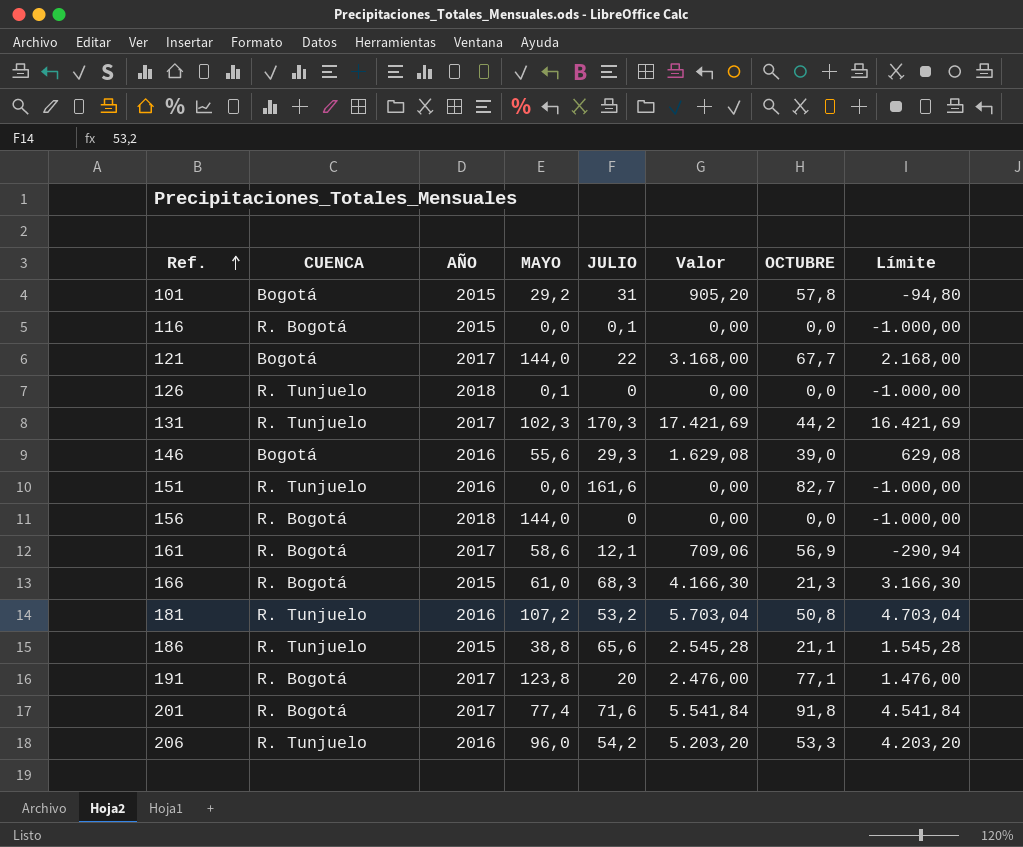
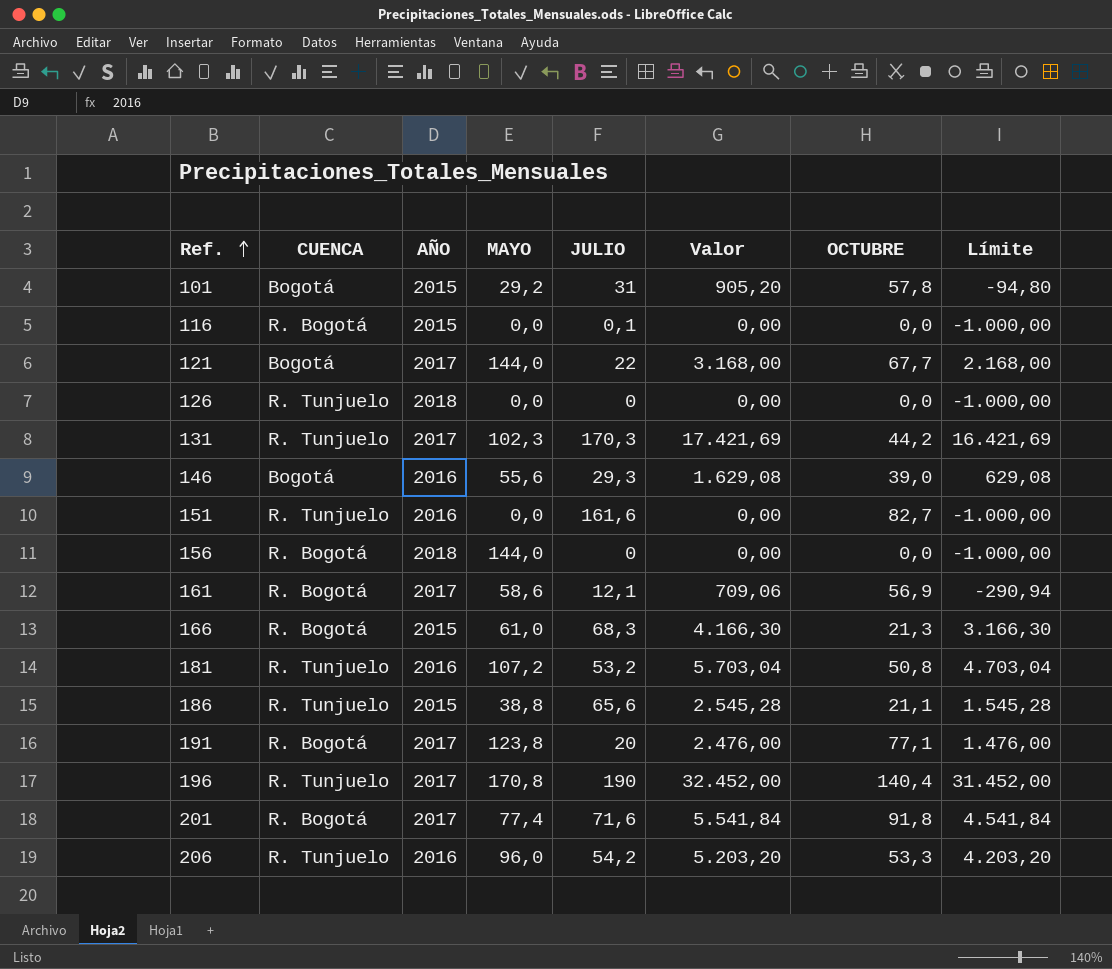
126 | MAYO: 0,1 -> 0,0
row 196: none -> R. Tunjuelo | 2017 | 170,8 | 190 | 32.452,00 | 140,4 | 31.452,00

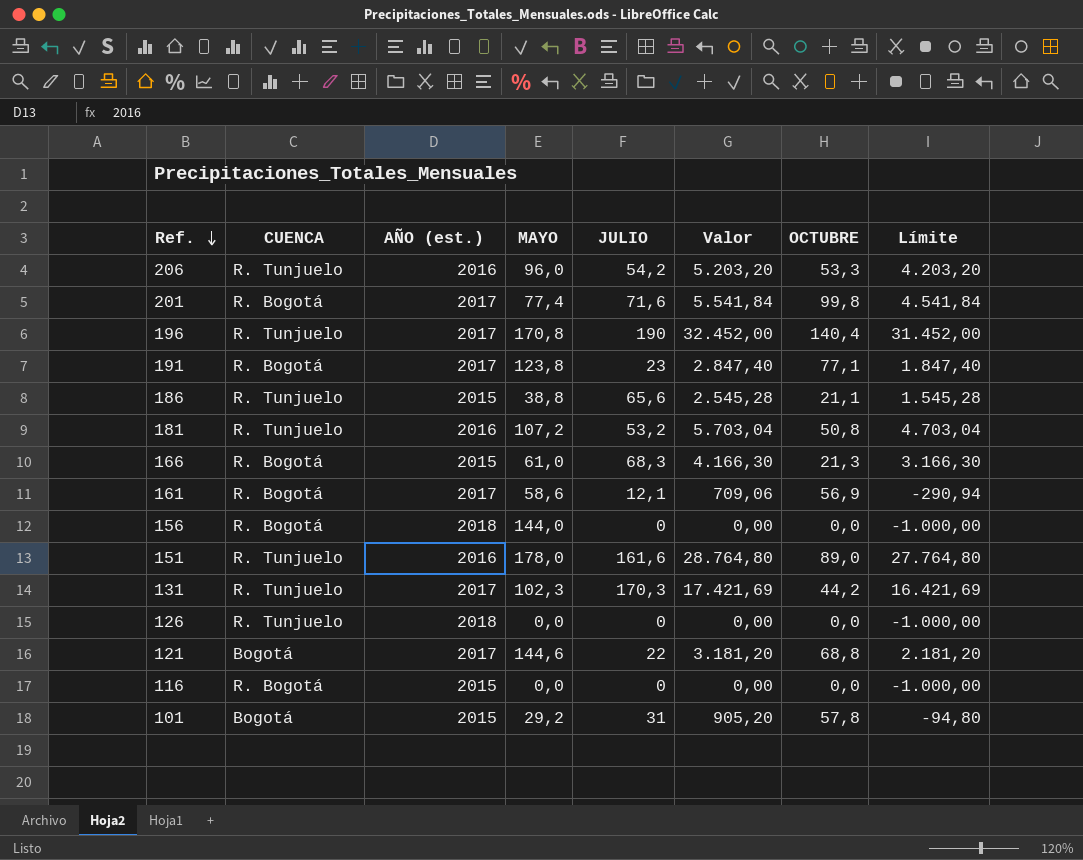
row order: Ref. ascending -> Ref. descending
column name: AÑO -> AÑO (est.)
row 146: Bogotá | 2016 | 55,6 | 29,3 | 1.629,08 | 39,0 | 629,08 -> none
201 | OCTUBRE: 91,8 -> 99,8
191 | JULIO: 20 -> 23
191 | Valor: 2.476,00 -> 2.847,40
191 | Límite: 1.476,00 -> 1.847,40
151 | MAYO: 0,0 -> 178,0
151 | Valor: 0,00 -> 28.764,80
151 | OCTUBRE: 82,7 -> 89,0
151 | Límite: -1.000,00 -> 27.764,80
121 | MAYO: 144,0 -> 144,6
121 | Valor: 3.168,00 -> 3.181,20
121 | OCTUBRE: 67,7 -> 68,8
121 | Límite: 2.168,00 -> 2.181,20
116 | JULIO: 0,1 -> 0

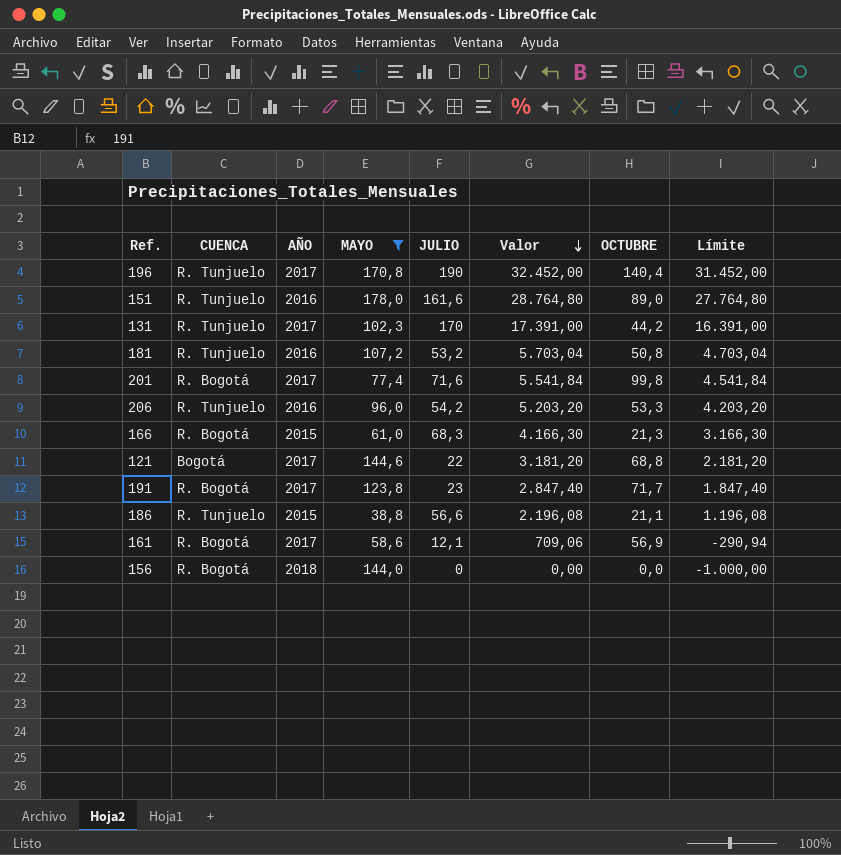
filter: none -> MAYO >= 38,8
row order: Ref. descending -> Valor descending
column name: AÑO (est.) -> AÑO
131 | JULIO: 170,3 -> 170
131 | Valor: 17.421,69 -> 17.391,00
131 | Límite: 16.421,69 -> 16.391,00
191 | OCTUBRE: 77,1 -> 71,7
186 | JULIO: 65,6 -> 56,6
186 | Valor: 2.545,28 -> 2.196,08
186 | Límite: 1.545,28 -> 1.196,08

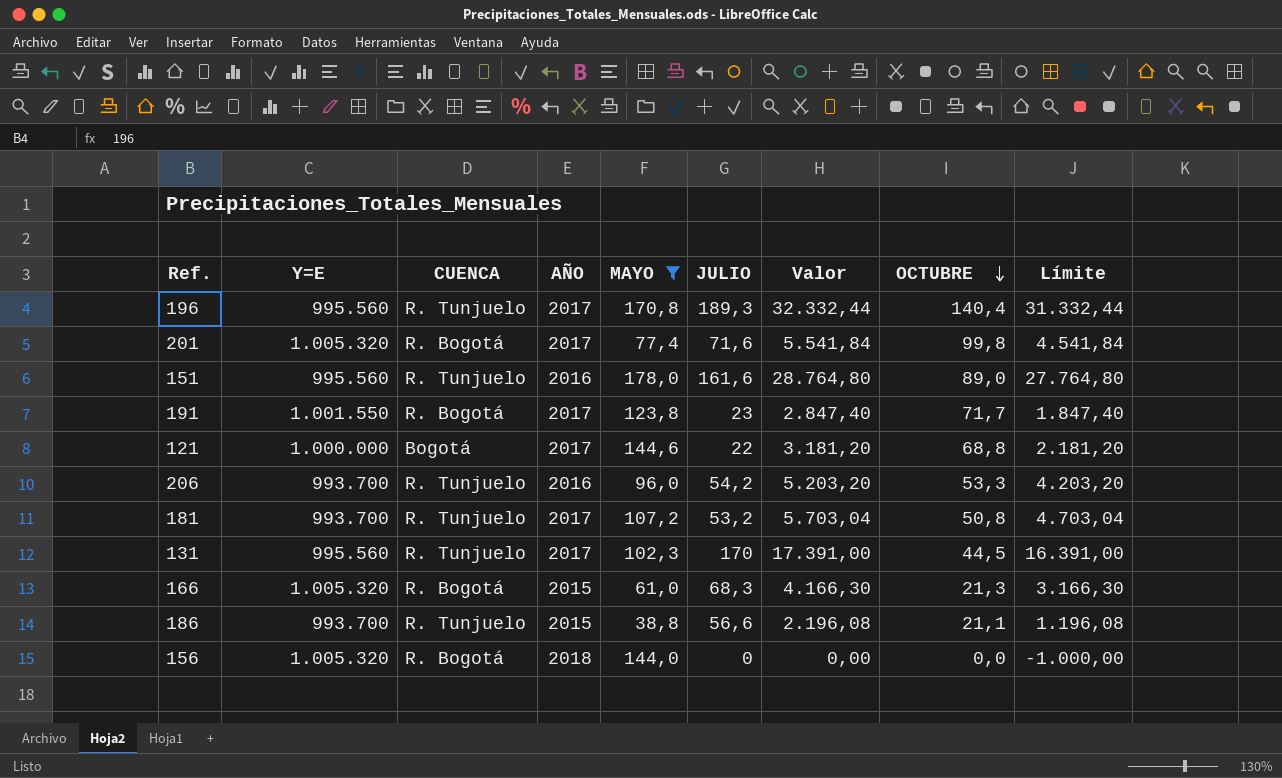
row order: Valor descending -> OCTUBRE descending
column Y=E | position: none -> 2
row 161: R. Bogotá | 2017 | 58,6 | 12,1 | 709,06 | 56,9 | -290,94 -> none
196 | JULIO: 190 -> 189,3
196 | Valor: 32.452,00 -> 32.332,44
196 | Límite: 31.452,00 -> 31.332,44
181 | AÑO: 2016 -> 2017
131 | OCTUBRE: 44,2 -> 44,5

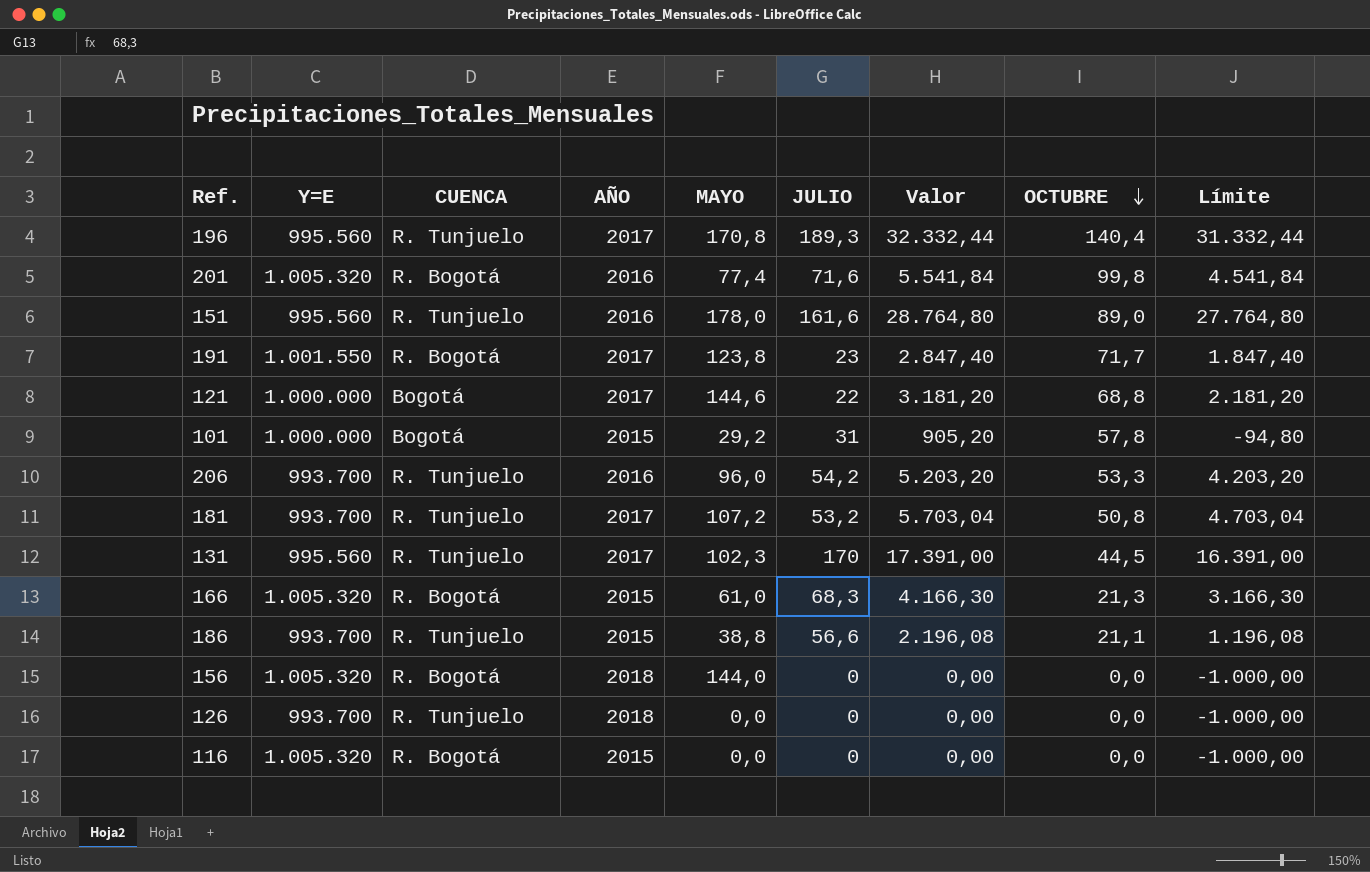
filter: MAYO >= 38,8 -> none
201 | AÑO: 2017 -> 2016

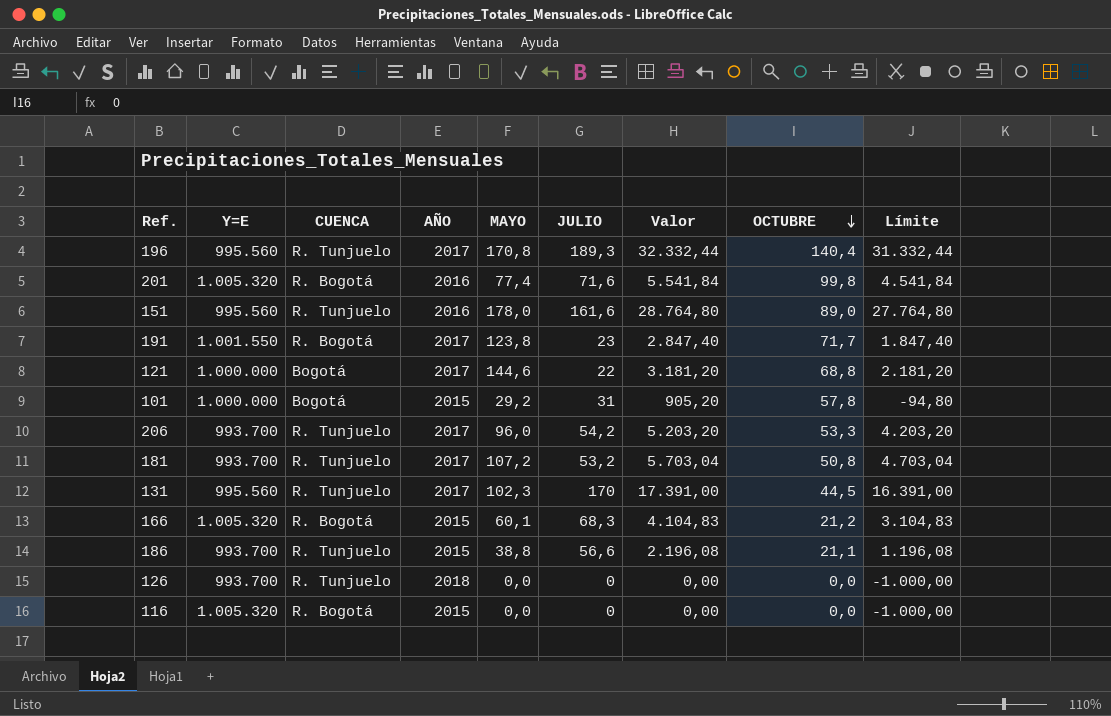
row 156: 1.005.320 | R. Bogotá | 2018 | 144,0 | 0 | 0,00 | 0,0 | -1.000,00 -> none
206 | AÑO: 2016 -> 2017
166 | MAYO: 61,0 -> 60,1
166 | Valor: 4.166,30 -> 4.104,83
166 | OCTUBRE: 21,3 -> 21,2
166 | Límite: 3.166,30 -> 3.104,83

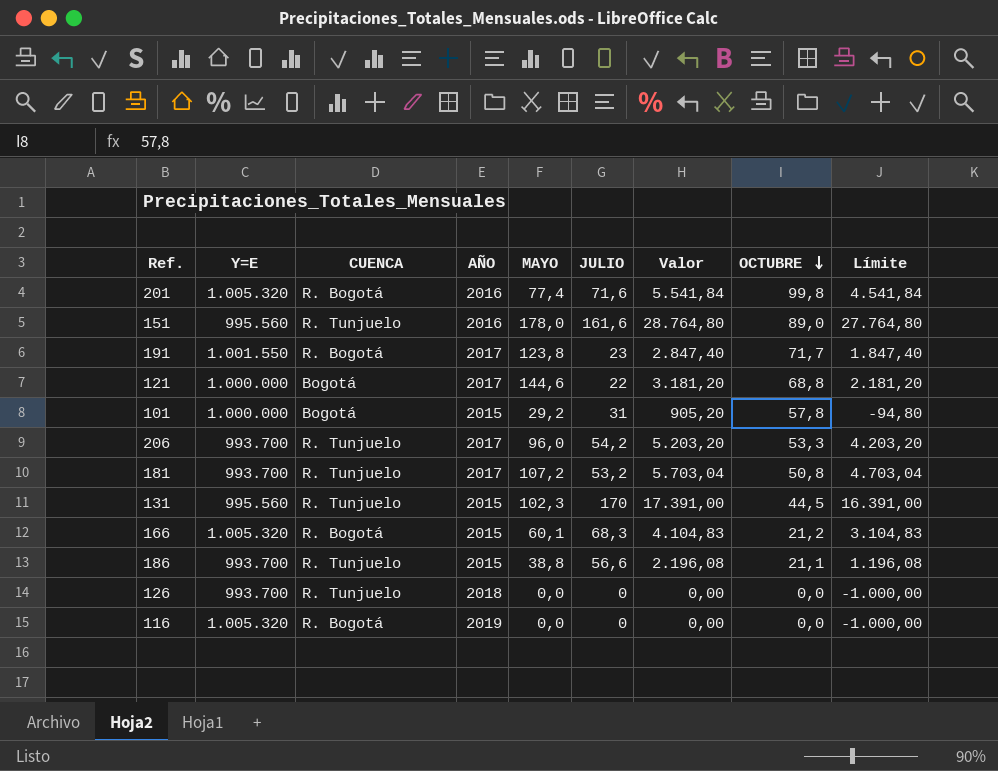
row 196: 995.560 | R. Tunjuelo | 2017 | 170,8 | 189,3 | 32.332,44 | 140,4 | 31.332,44 -> none
131 | AÑO: 2017 -> 2015
116 | AÑO: 2015 -> 2019

